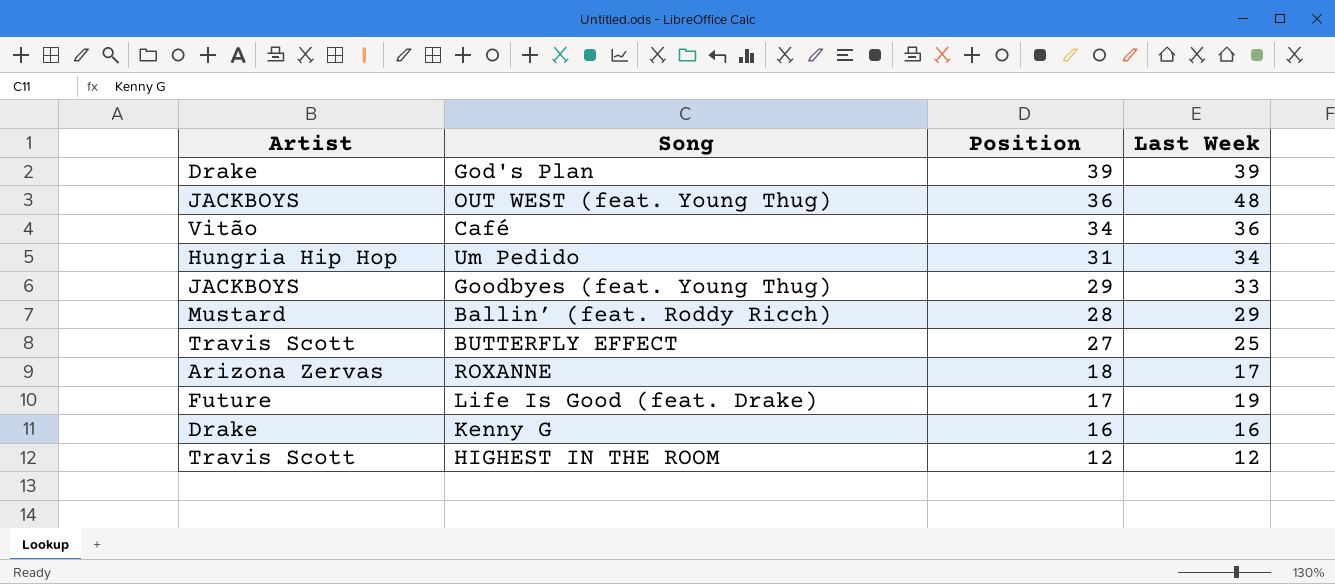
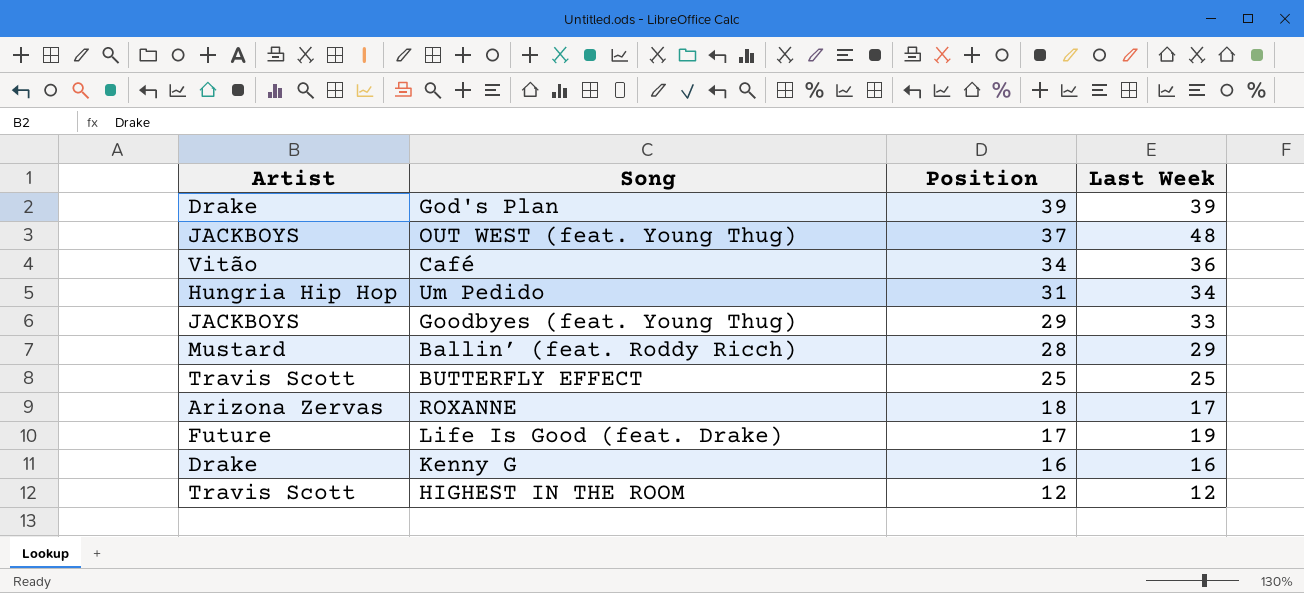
OUT WEST (feat. Young Thug) | Position: 36 -> 37
BUTTERFLY EFFECT | Position: 27 -> 25

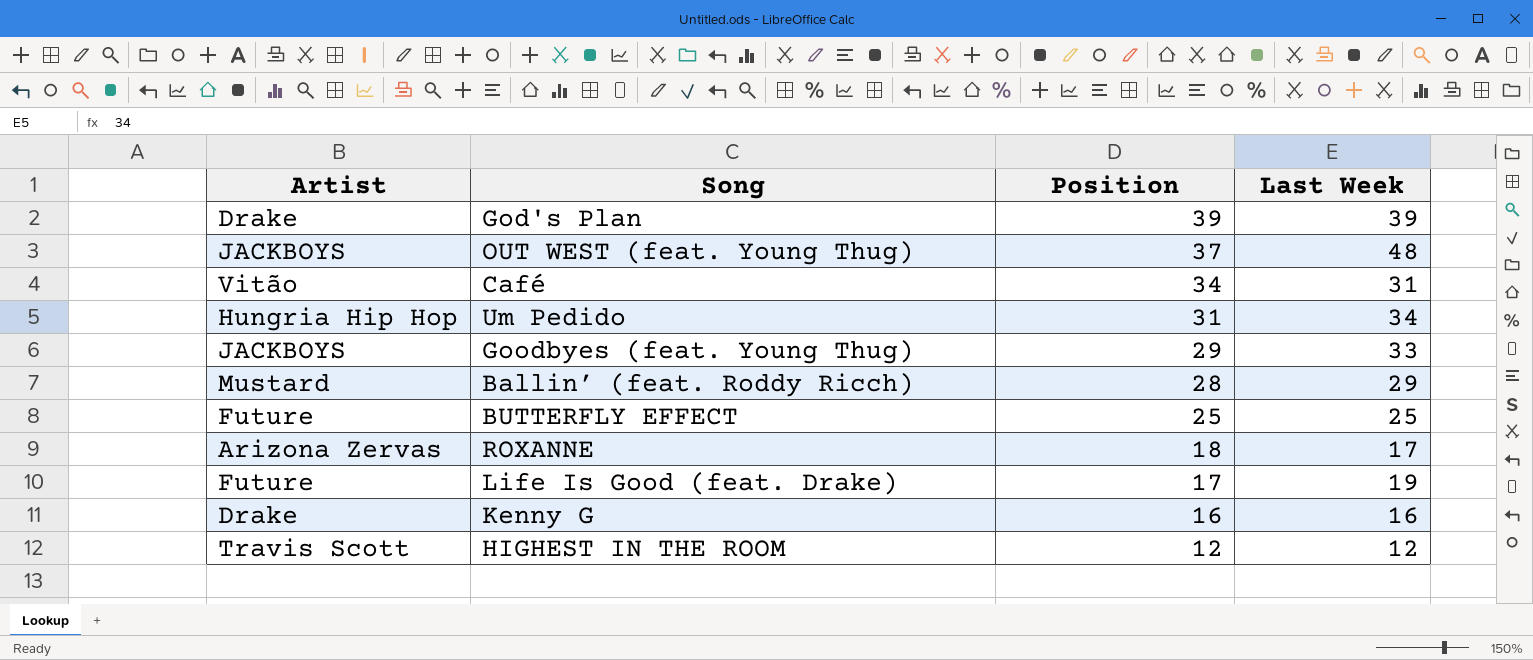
Café | Last Week: 36 -> 31
BUTTERFLY EFFECT | Artist: Travis Scott -> Future

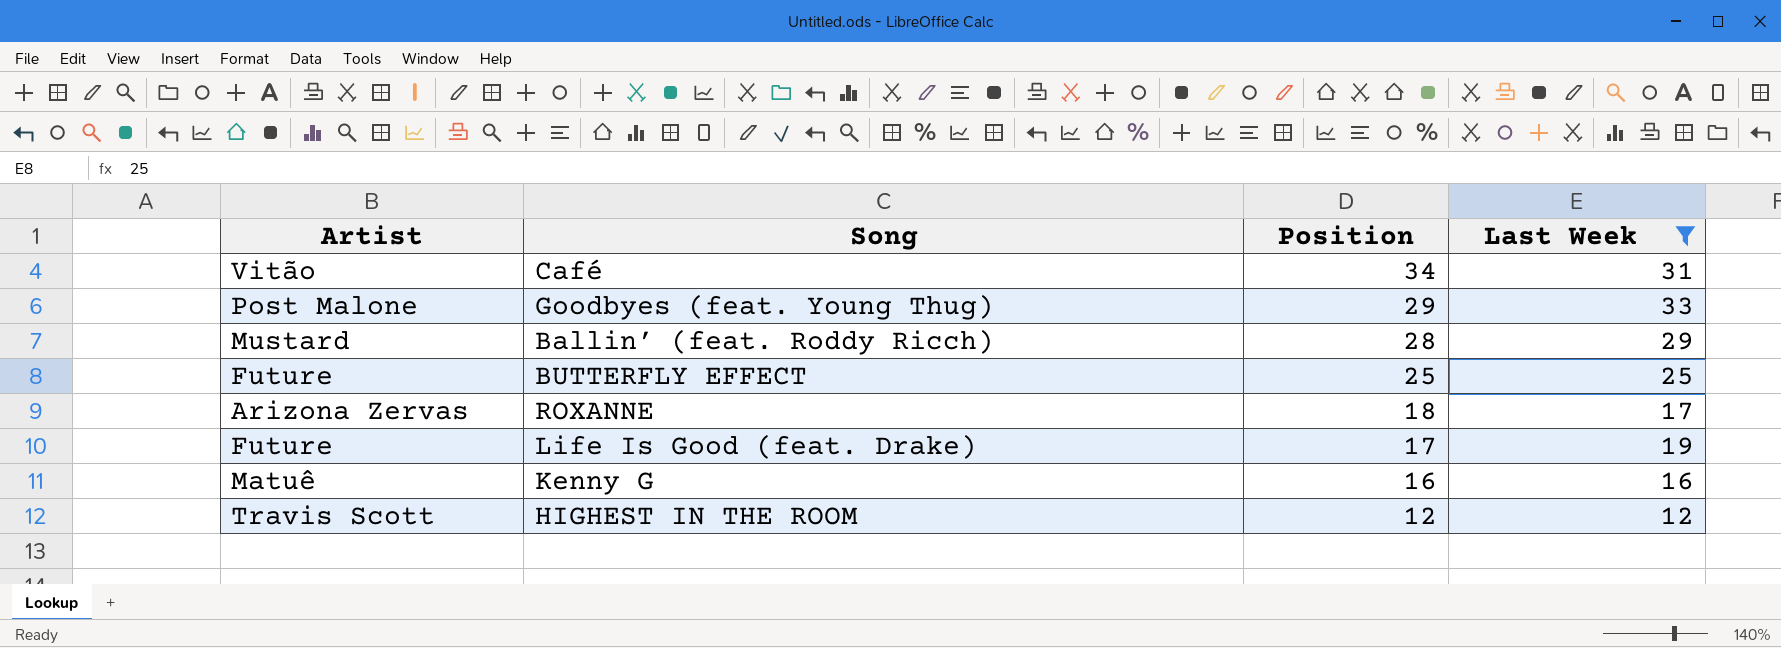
filter: none -> Last Week <= 33
Goodbyes (feat. Young Thug) | Artist: JACKBOYS -> Post Malone
Kenny G | Artist: Drake -> Matuê

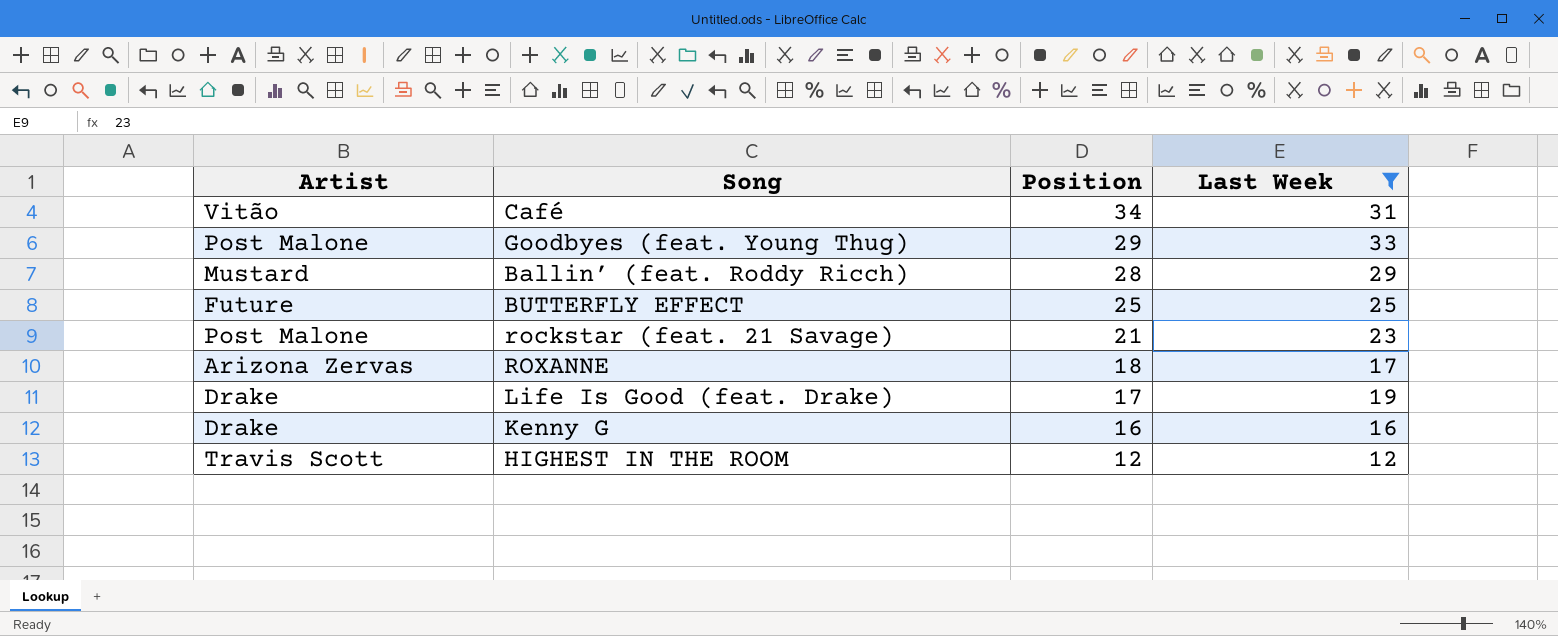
row rockstar (feat. 21 Savage): none -> Post Malone | 21 | 23
Life Is Good (feat. Drake) | Artist: Future -> Drake
Kenny G | Artist: Matuê -> Drake

